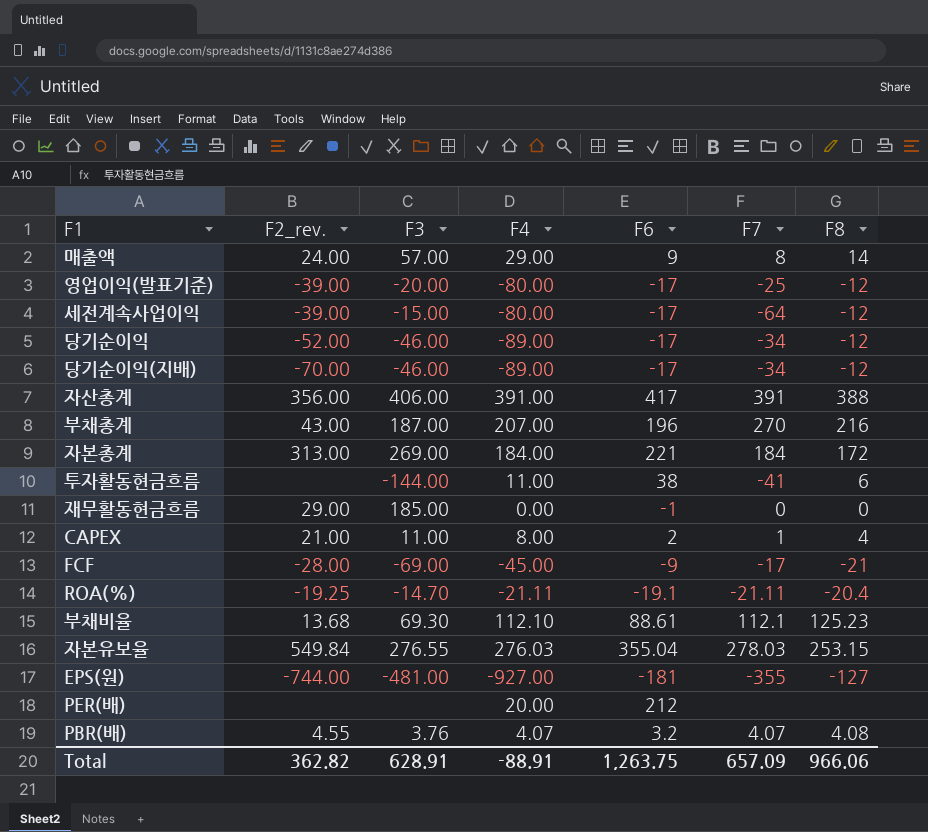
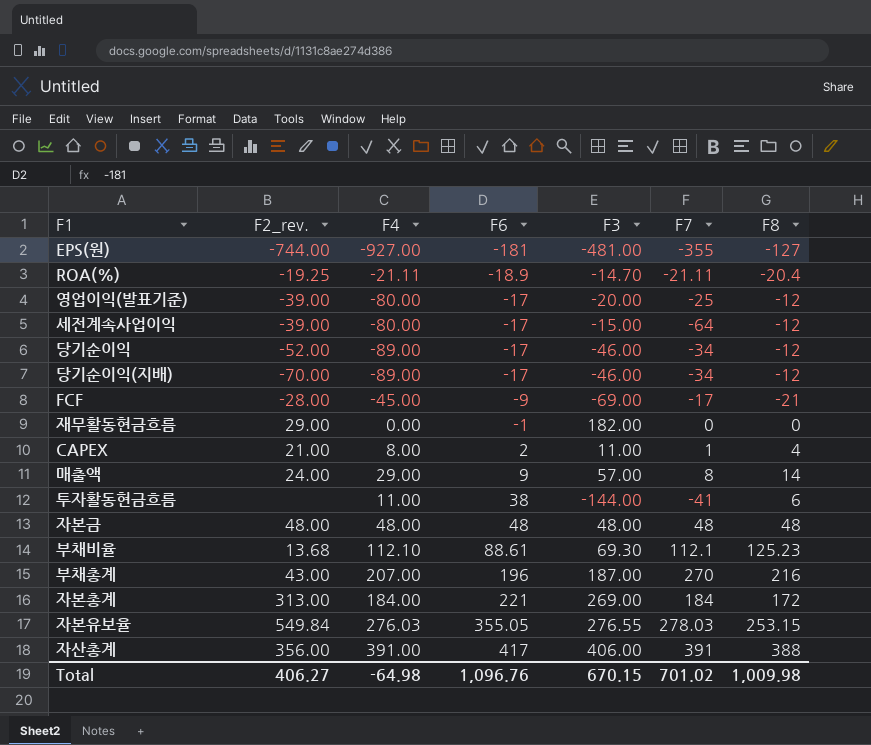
row order: none -> F6 ascending
column F3 | position: 3 -> 5
row PER(배): none | none | 20.00 | 212 | none | none -> none
row PBR(배): 4.55 | 3.76 | 4.07 | 3.2 | 4.07 | 4.08 -> none
ROA(%) | F6: -19.1 -> -18.9
재무활동현금흐름 | F3: 185.00 -> 182.00
row 자본금: none -> 48.00 | 48.00 | 48 | 48.00 | 48 | 48
자본유보율 | F6: 355.04 -> 355.05
Total | F2_rev.: 362.82 -> 406.27
Total | F4: -88.91 -> -64.98
Total | F6: 1,263.75 -> 1,096.76
Total | F3: 628.91 -> 670.15
Total | F7: 657.09 -> 701.02
Total | F8: 966.06 -> 1,009.98

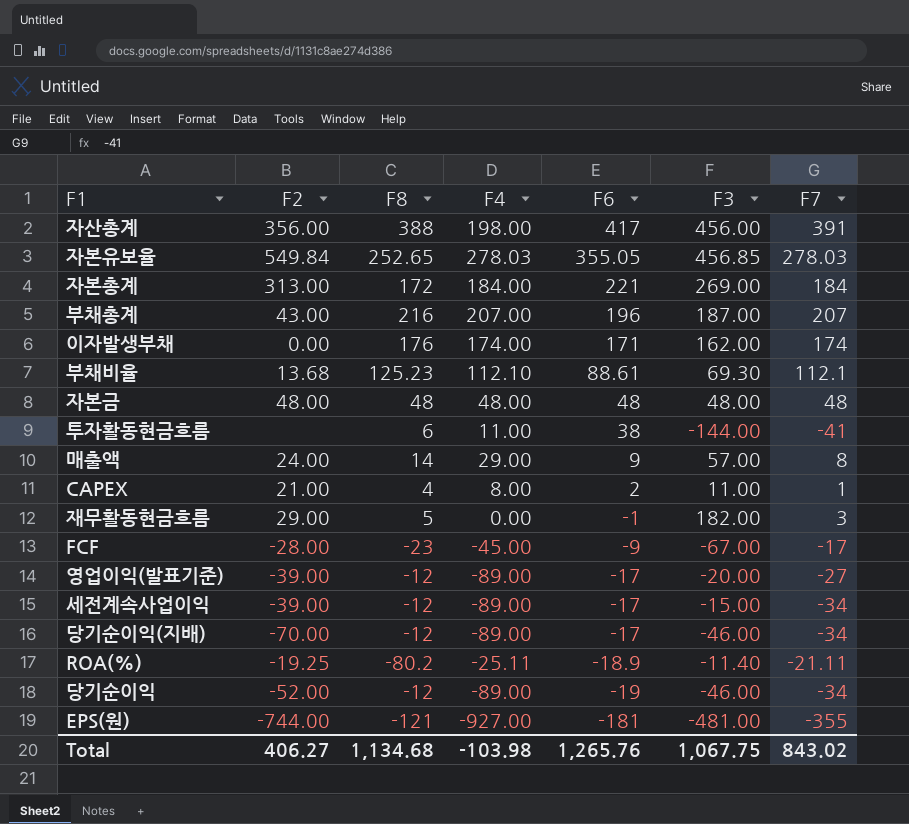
row order: F6 ascending -> F6 descending
column name: F2_rev. -> F2
column F8 | position: 7 -> 3
자산총계 | F4: 391.00 -> 198.00
자산총계 | F3: 406.00 -> 456.00
자본유보율 | F8: 253.15 -> 252.65
자본유보율 | F4: 276.03 -> 278.03
자본유보율 | F3: 276.55 -> 456.85
부채총계 | F7: 270 -> 207
row 이자발생부채: none -> 0.00 | 176 | 174.00 | 171 | 162.00 | 174
재무활동현금흐름 | F8: 0 -> 5
재무활동현금흐름 | F7: 0 -> 3
FCF | F8: -21 -> -23
FCF | F3: -69.00 -> -67.00
영업이익(발표기준) | F4: -80.00 -> -89.00
영업이익(발표기준) | F7: -25 -> -27
세전계속사업이익 | F4: -80.00 -> -89.00
세전계속사업이익 | F7: -64 -> -34
ROA(%) | F8: -20.4 -> -80.2
ROA(%) | F4: -21.11 -> -25.11
ROA(%) | F3: -14.70 -> -11.40
당기순이익 | F6: -17 -> -19
EPS(원) | F8: -127 -> -121
Total | F8: 1,009.98 -> 1,134.68
Total | F4: -64.98 -> -103.98
Total | F6: 1,096.76 -> 1,265.76
Total | F3: 670.15 -> 1,067.75
Total | F7: 701.02 -> 843.02

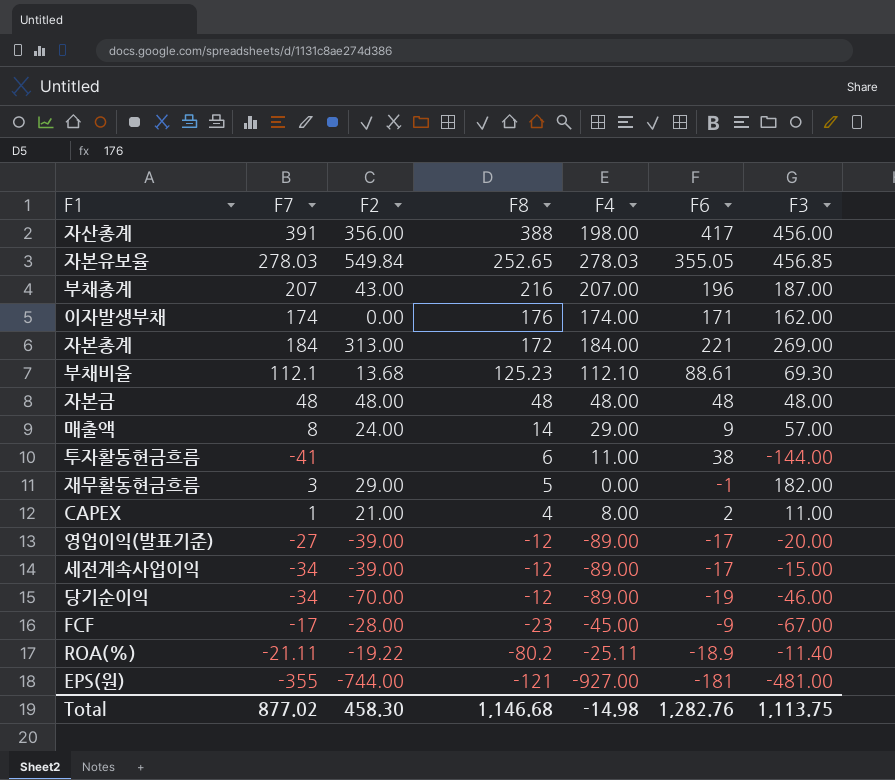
row order: F6 descending -> F8 descending
column F7 | position: 7 -> 2
row 당기순이익(지배): -70.00 | -12 | -89.00 | -17 | -46.00 | -34 -> none
당기순이익 | F2: -52.00 -> -70.00
ROA(%) | F2: -19.25 -> -19.22
Total | F7: 843.02 -> 877.02
Total | F2: 406.27 -> 458.30
Total | F8: 1,134.68 -> 1,146.68
Total | F4: -103.98 -> -14.98
Total | F6: 1,265.76 -> 1,282.76
Total | F3: 1,067.75 -> 1,113.75

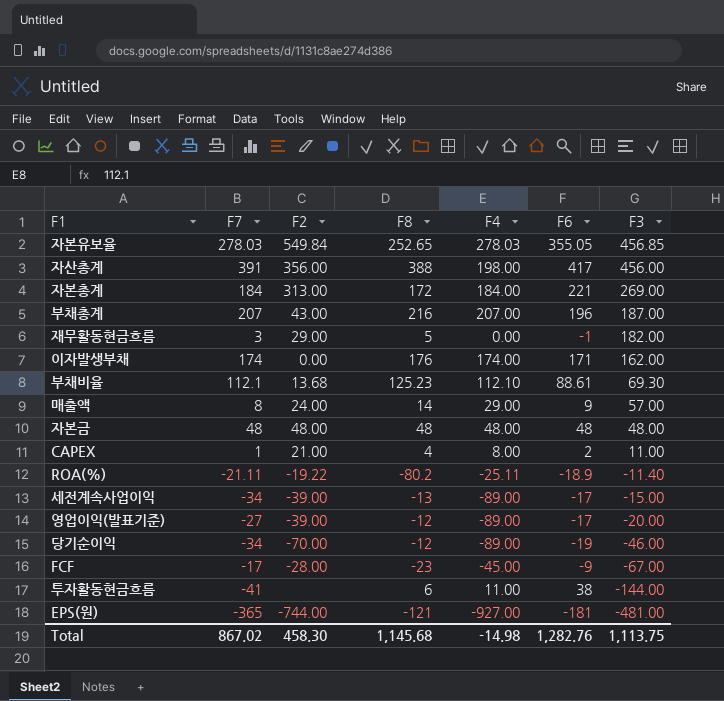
row order: F8 descending -> F3 descending
세전계속사업이익 | F8: -12 -> -13
EPS(원) | F7: -355 -> -365
Total | F7: 877.02 -> 867.02
Total | F8: 1,146.68 -> 1,145.68

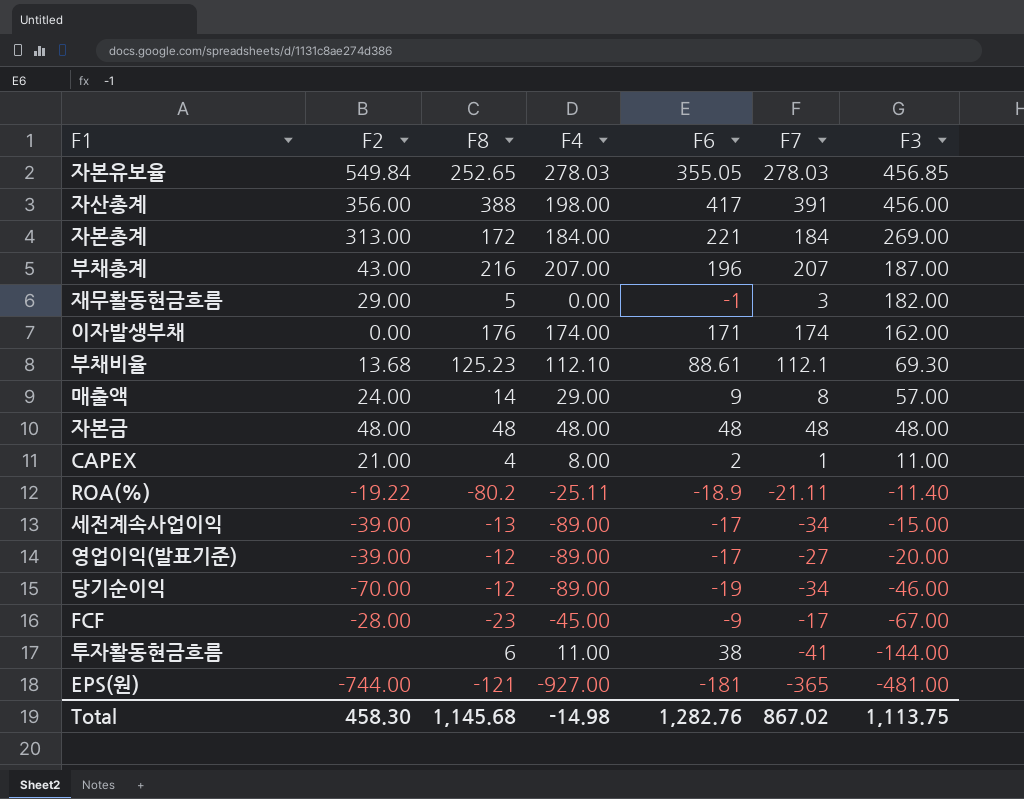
column F7 | position: 2 -> 6

